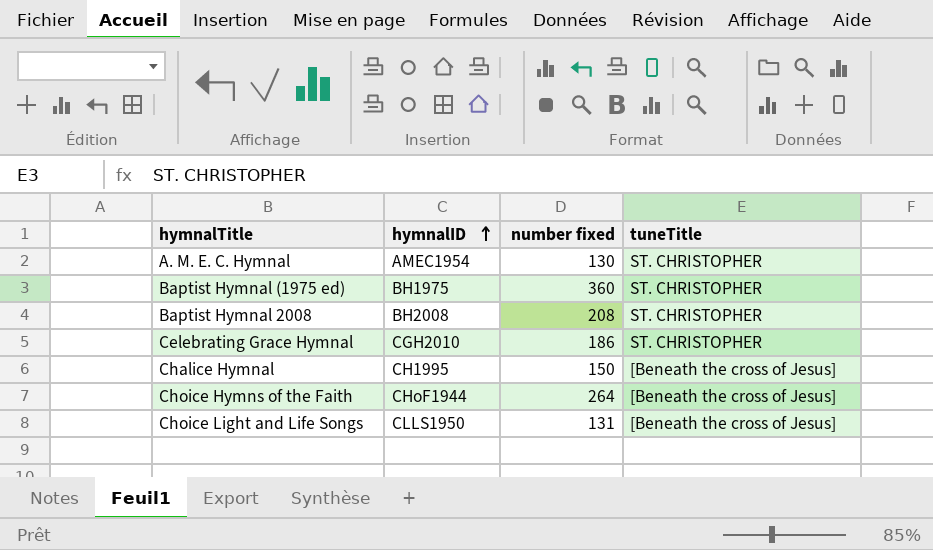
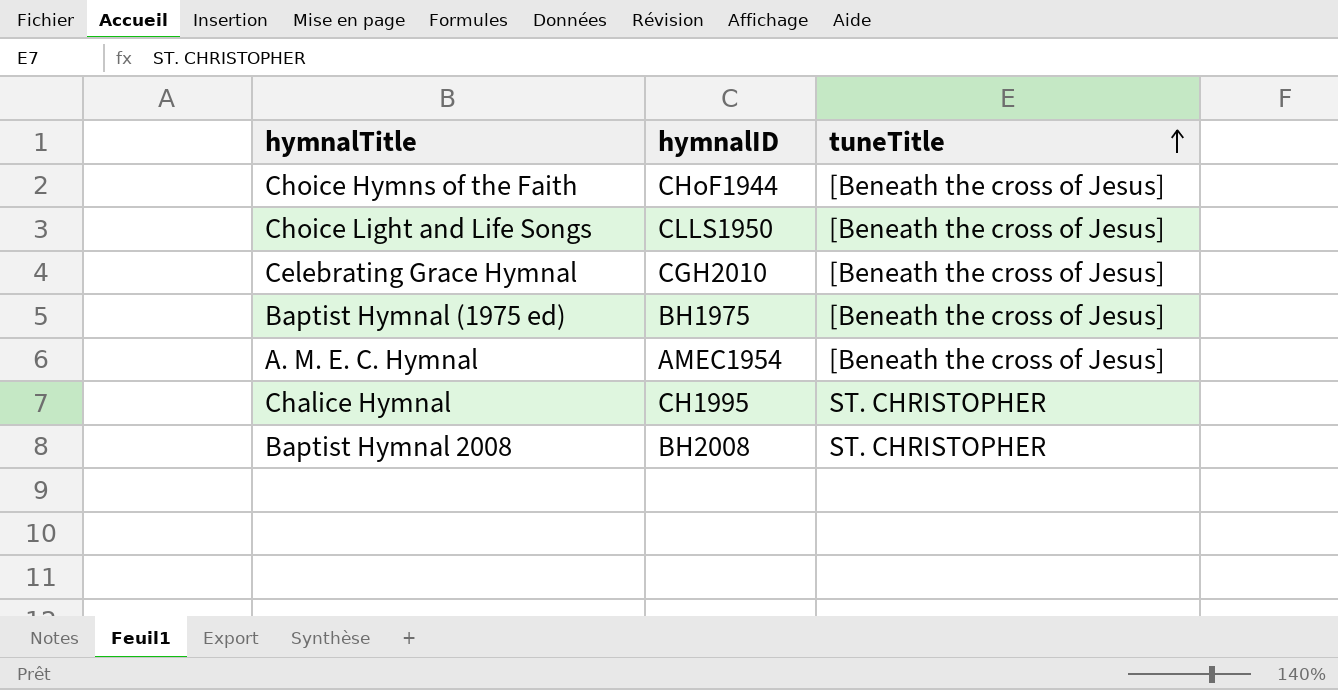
row order: hymnalID ascending -> tuneTitle ascending
column number fixed | position: 3 -> none
Celebrating Grace Hymnal | tuneTitle: ST. CHRISTOPHER -> [Beneath the cross of Jesus]
Baptist Hymnal (1975 ed) | tuneTitle: ST. CHRISTOPHER -> [Beneath the cross of Jesus]
A. M. E. C. Hymnal | tuneTitle: ST. CHRISTOPHER -> [Beneath the cross of Jesus]
Chalice Hymnal | tuneTitle: [Beneath the cross of Jesus] -> ST. CHRISTOPHER

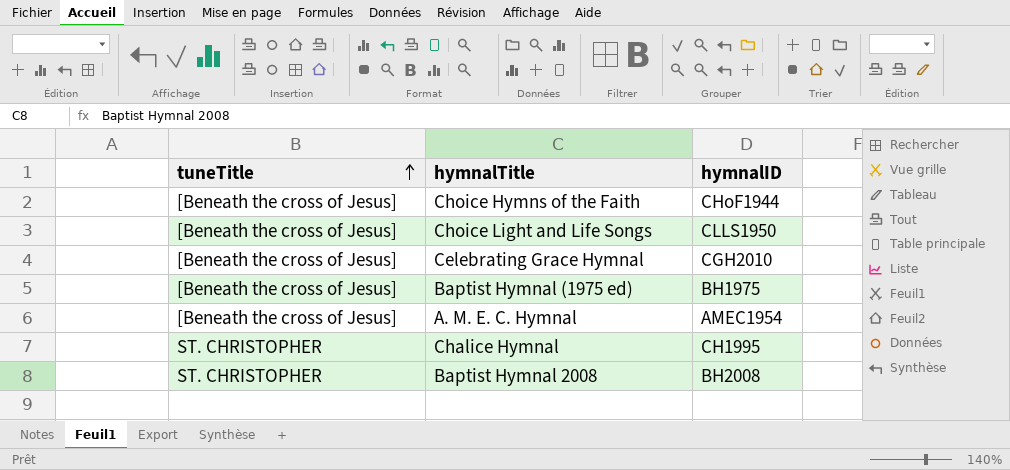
column tuneTitle | position: 3 -> 1

